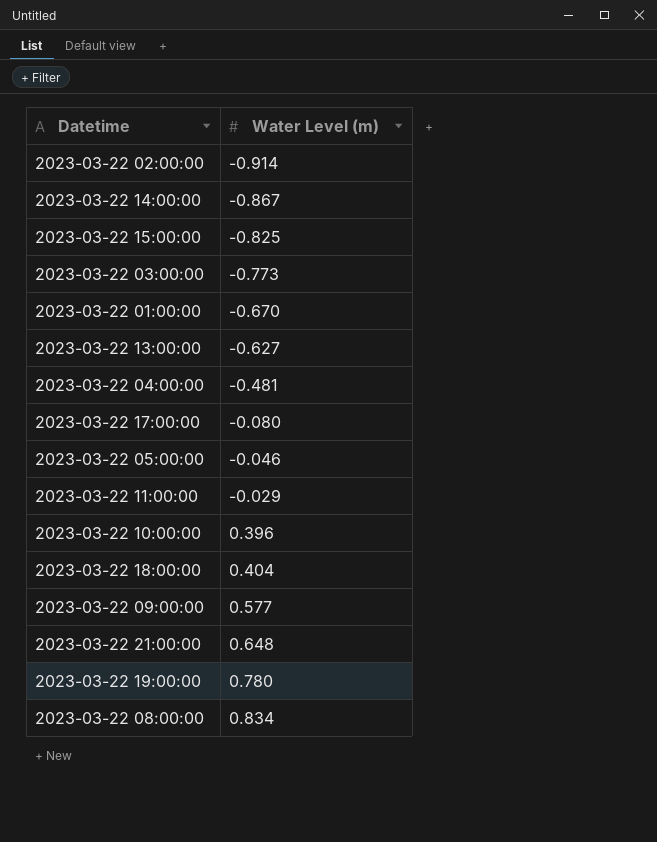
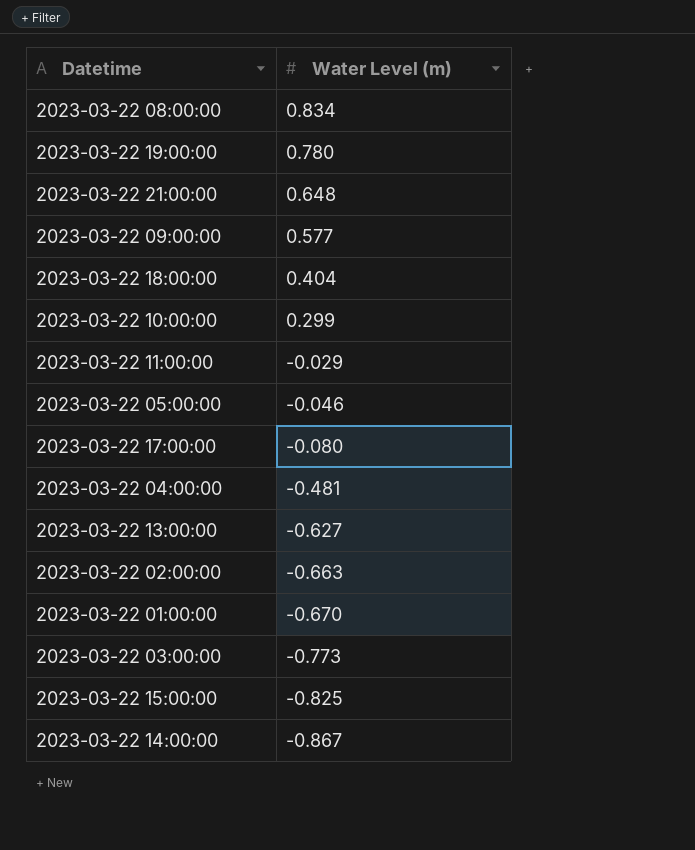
row order: Water Level (m) ascending -> Water Level (m) descending
2023-03-22 10:00:00 | Water Level (m): 0.396 -> 0.299
2023-03-22 02:00:00 | Water Level (m): -0.914 -> -0.663

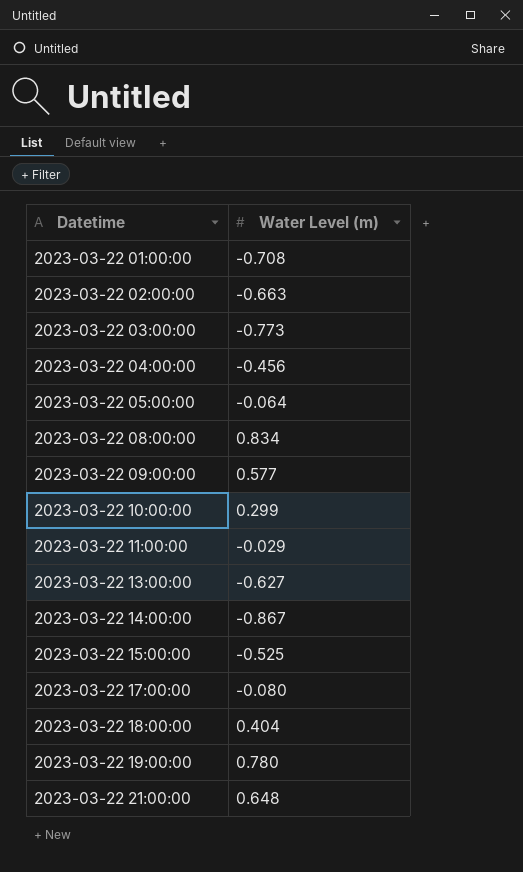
row order: Water Level (m) descending -> Datetime ascending
2023-03-22 01:00:00 | Water Level (m): -0.670 -> -0.708
2023-03-22 04:00:00 | Water Level (m): -0.481 -> -0.456
2023-03-22 05:00:00 | Water Level (m): -0.046 -> -0.064
2023-03-22 15:00:00 | Water Level (m): -0.825 -> -0.525

